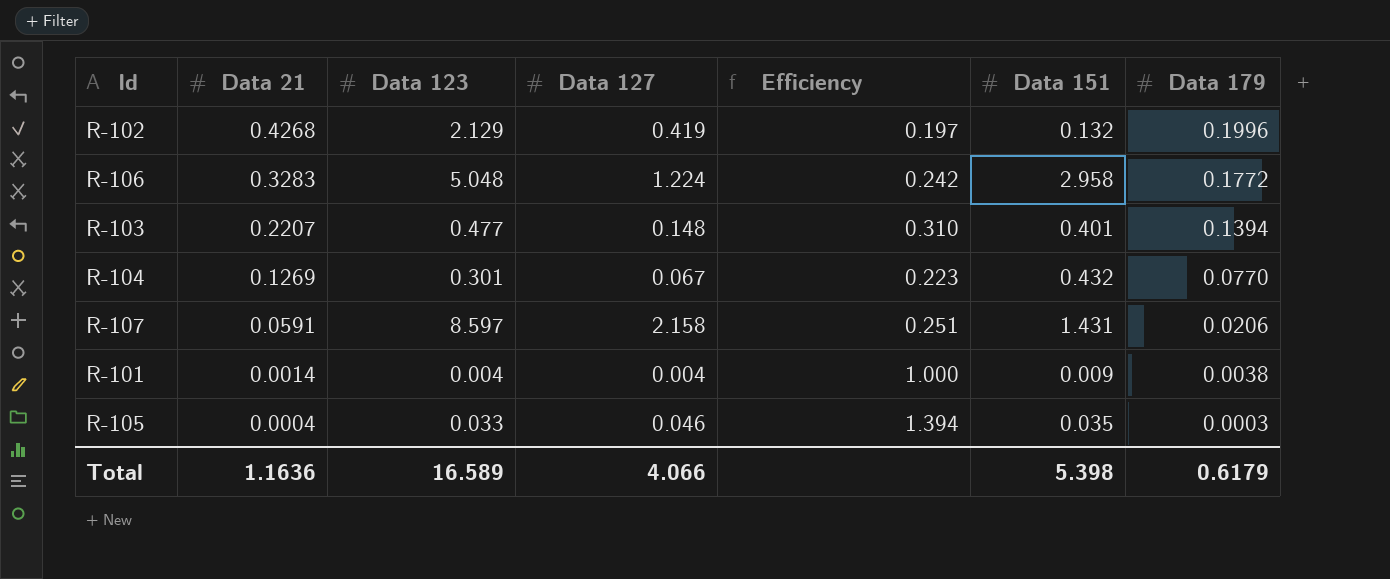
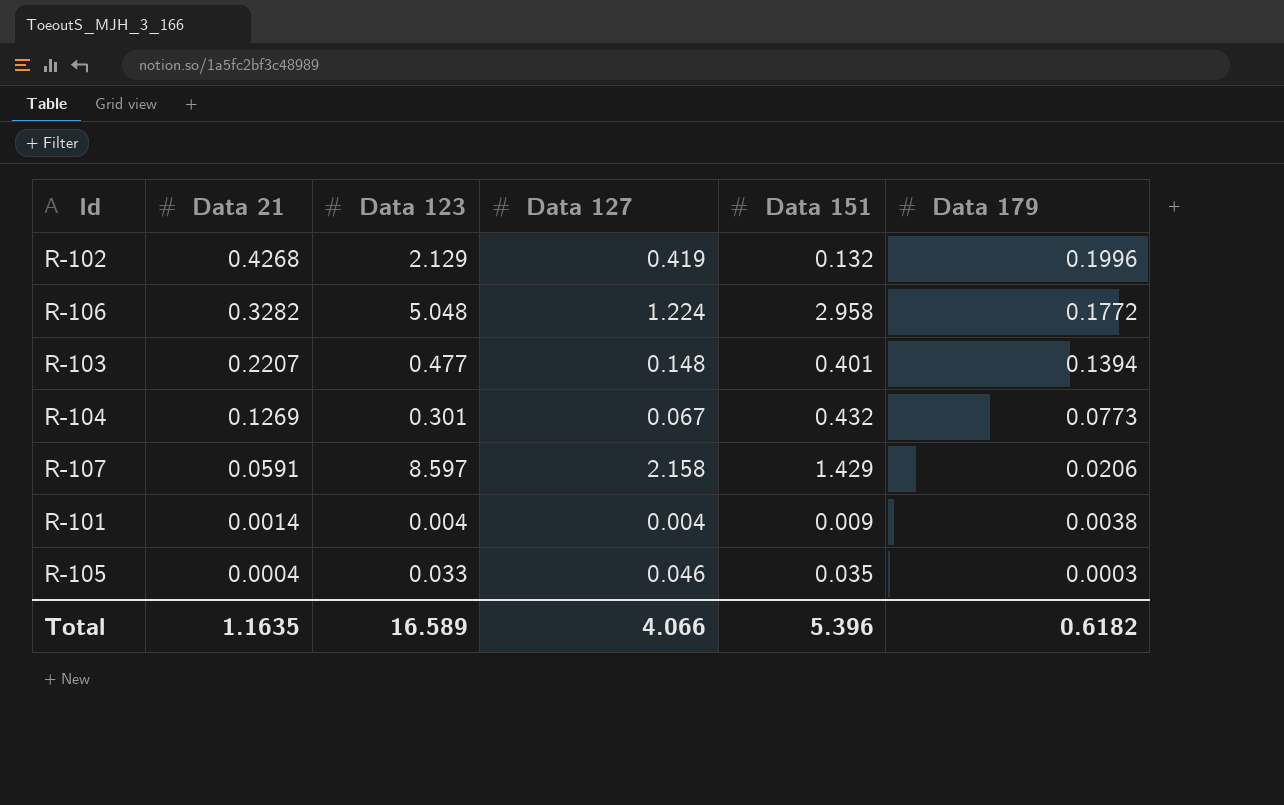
column Efficiency | formula: [Data 127] / [Data 123] -> none
R-106 | Data 21: 0.3283 -> 0.3282
R-104 | Data 179: 0.0770 -> 0.0773
R-107 | Data 151: 1.431 -> 1.429
Total | Data 21: 1.1636 -> 1.1635
Total | Data 151: 5.398 -> 5.396
Total | Data 179: 0.6179 -> 0.6182

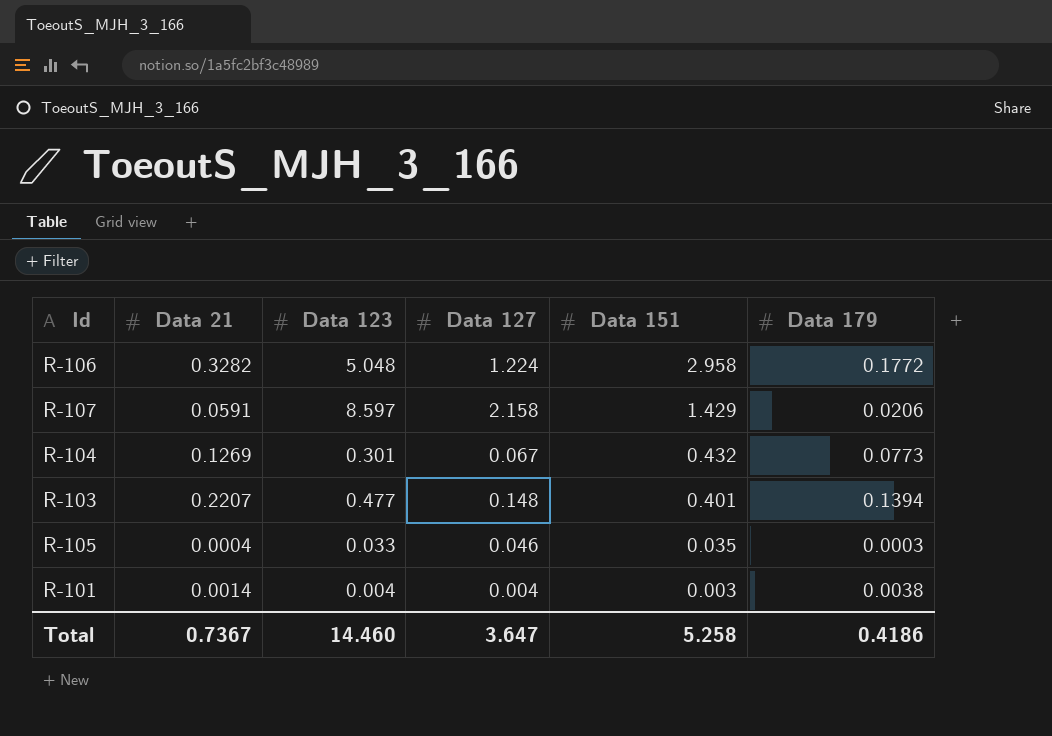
row order: Data 21 descending -> Data 151 descending
row R-102: 0.4268 | 2.129 | 0.419 | 0.132 | 0.1996 -> none
R-101 | Data 151: 0.009 -> 0.003
Total | Data 21: 1.1635 -> 0.7367
Total | Data 123: 16.589 -> 14.460
Total | Data 127: 4.066 -> 3.647
Total | Data 151: 5.396 -> 5.258
Total | Data 179: 0.6182 -> 0.4186

